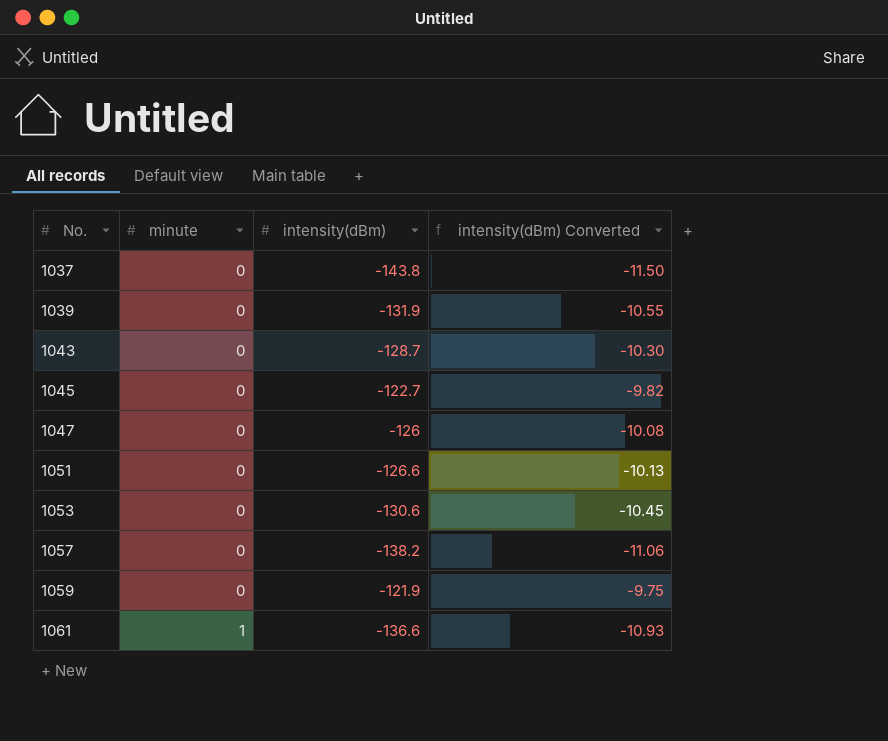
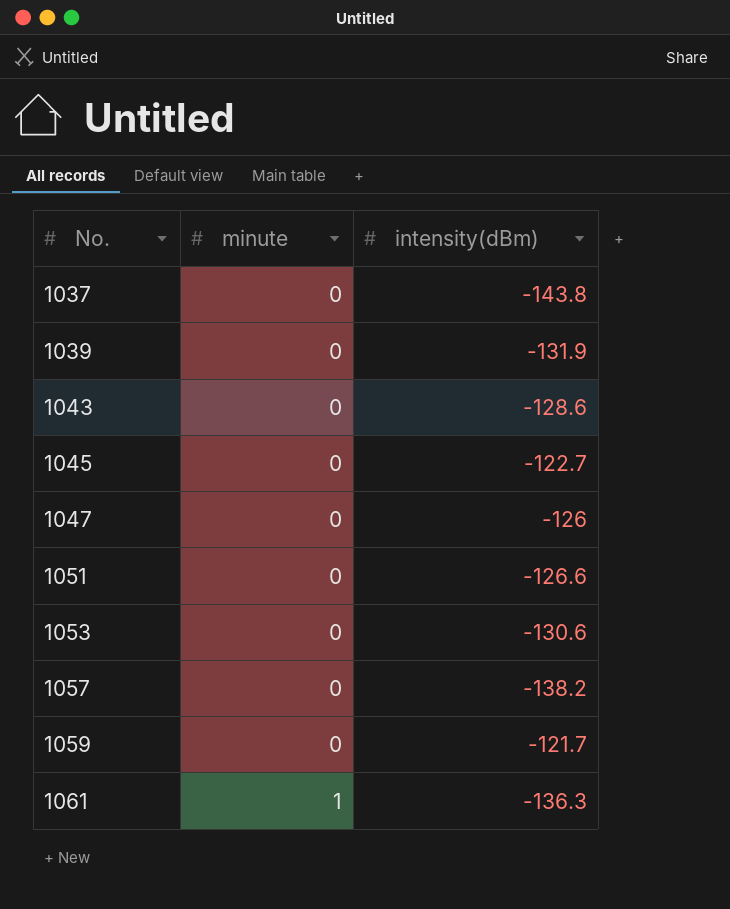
column intensity(dBm) Converted | formula: [intensity(dBm)] * 0.08 -> none
1043 | intensity(dBm): -128.7 -> -128.6
1059 | intensity(dBm): -121.9 -> -121.7
1061 | intensity(dBm): -136.6 -> -136.3

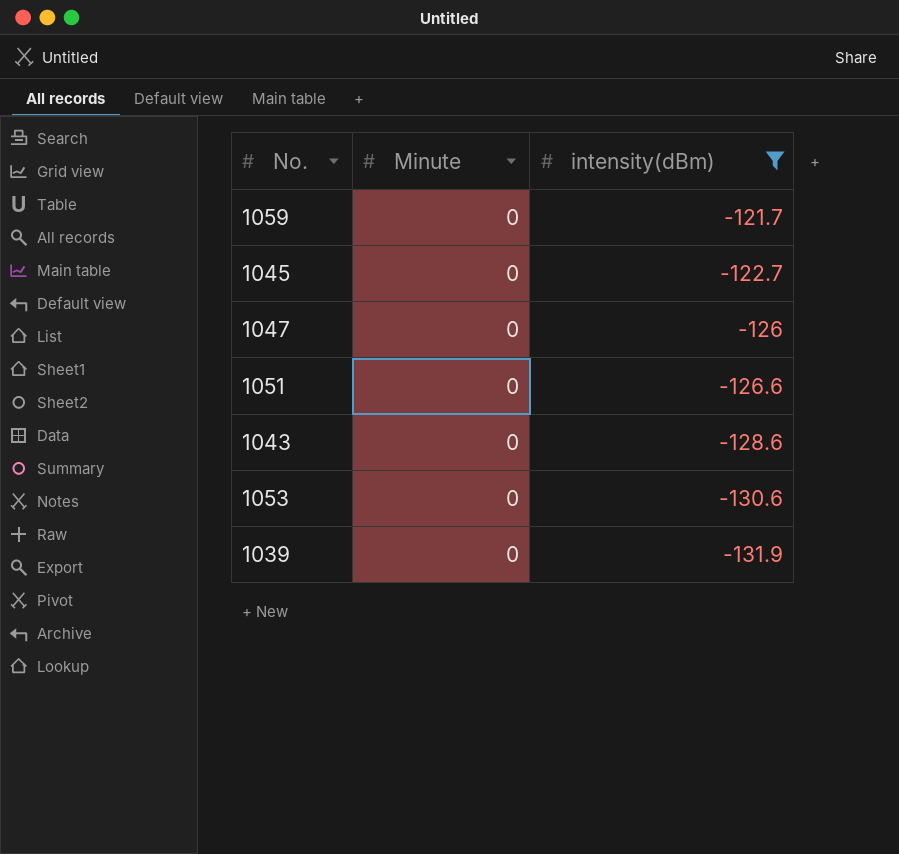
filter: none -> intensity(dBm) >= -131.9
row order: No. ascending -> intensity(dBm) descending
column name: minute -> Minute

